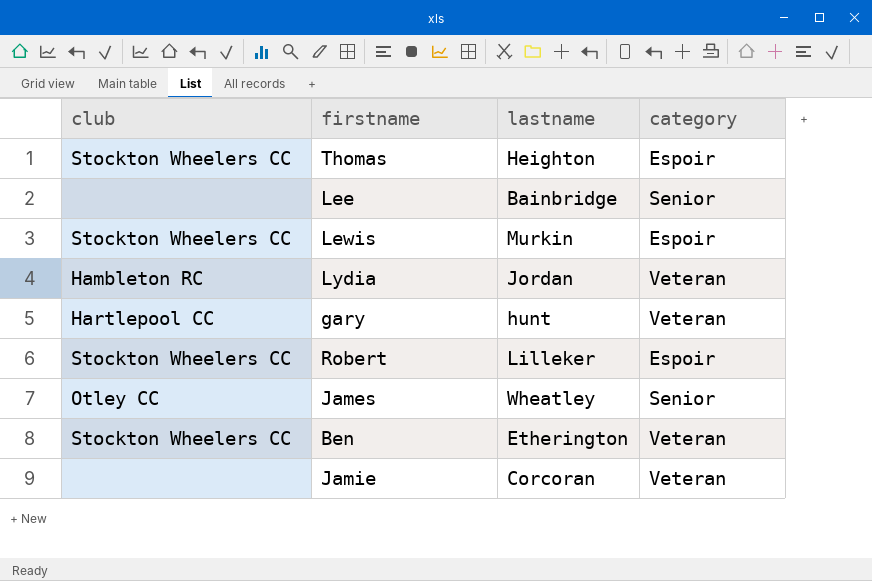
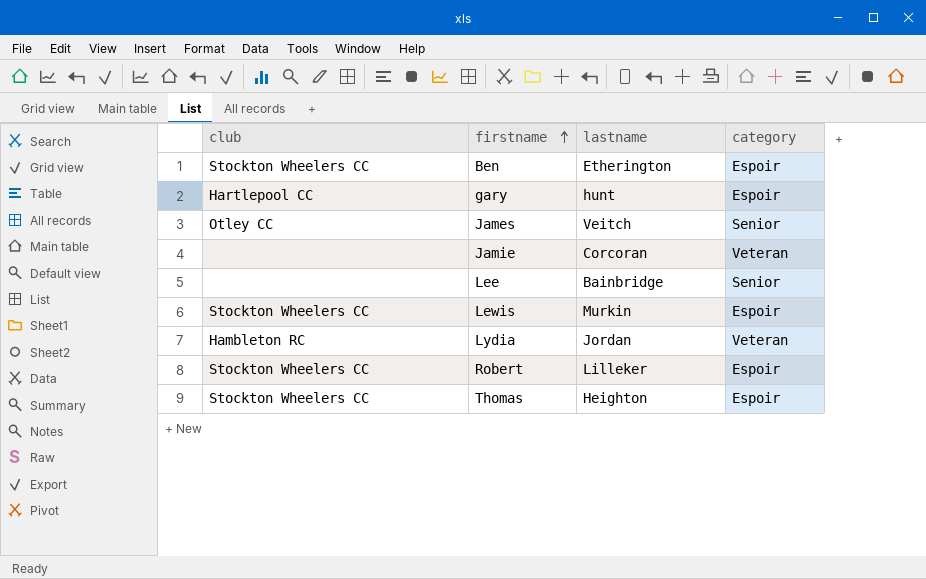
row order: none -> firstname ascending
Ben | category: Veteran -> Espoir
gary | category: Veteran -> Espoir
James | lastname: Wheatley -> Veitch

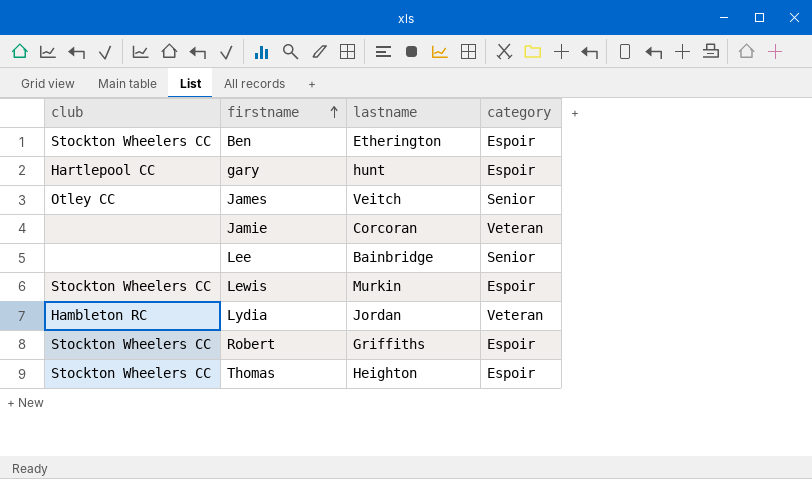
Robert | lastname: Lilleker -> Griffiths

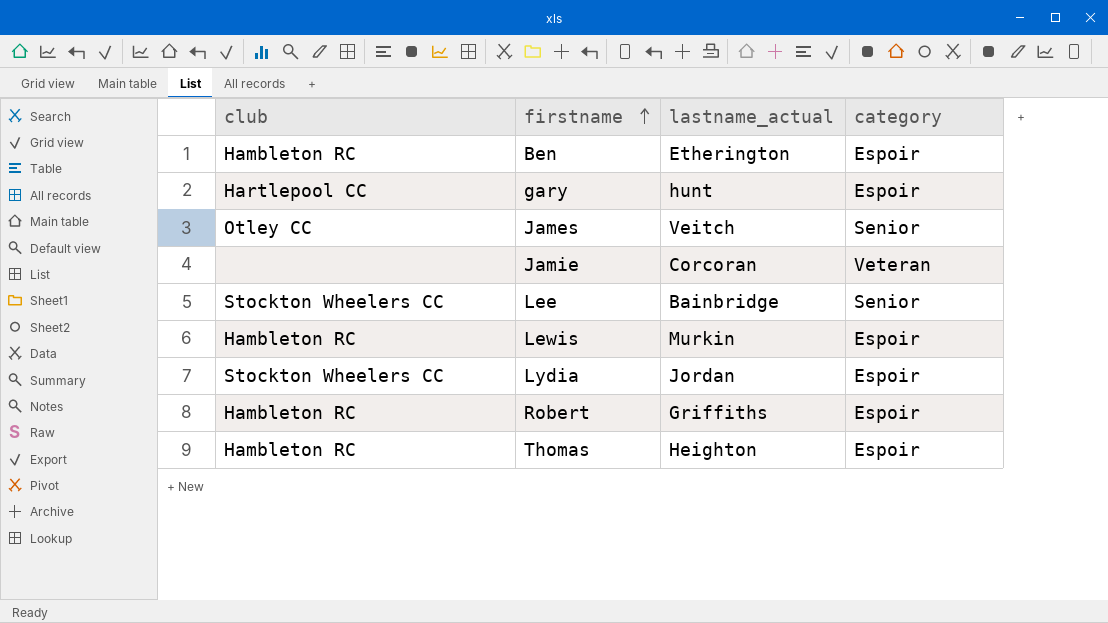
column name: lastname -> lastname_actual
Ben | club: Stockton Wheelers CC -> Hambleton RC
Lee | club: none -> Stockton Wheelers CC
Lewis | club: Stockton Wheelers CC -> Hambleton RC
Lydia | club: Hambleton RC -> Stockton Wheelers CC
Lydia | category: Veteran -> Espoir
Robert | club: Stockton Wheelers CC -> Hambleton RC
Thomas | club: Stockton Wheelers CC -> Hambleton RC

